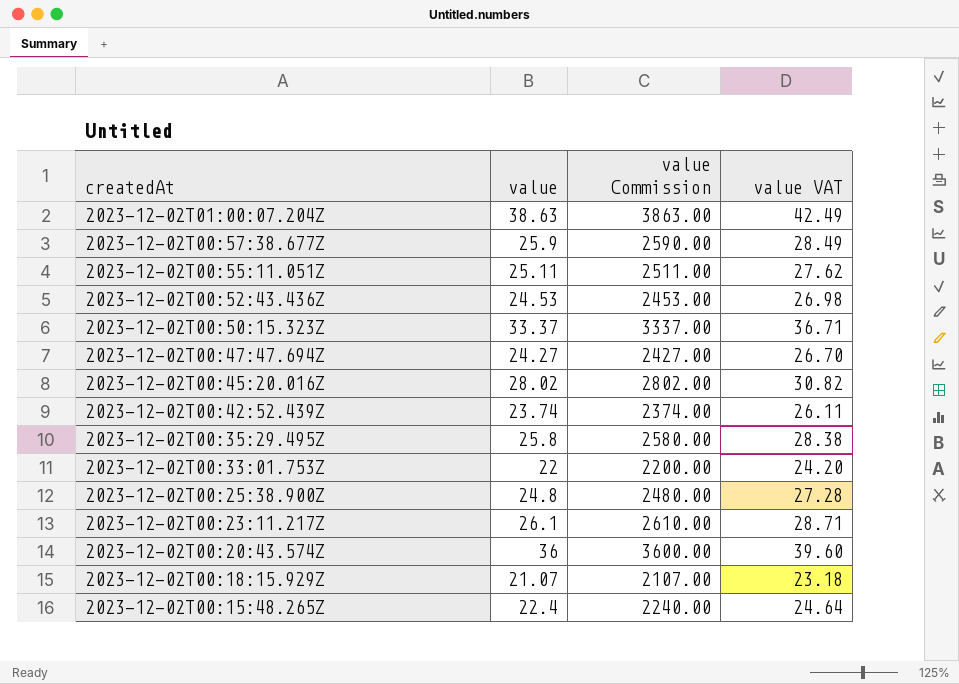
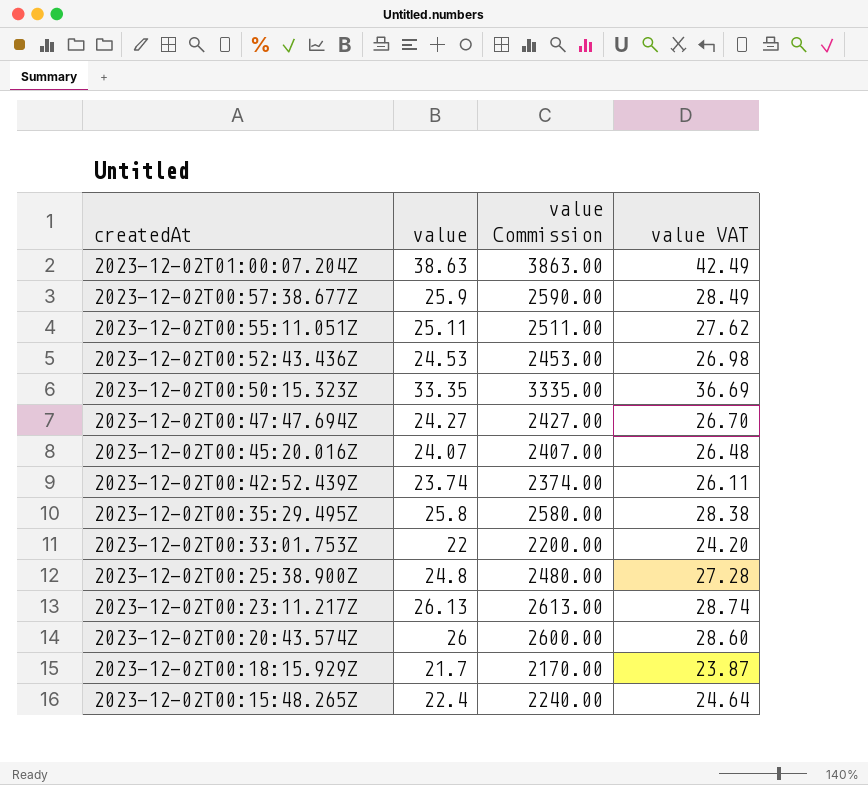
2023-12-02T00:50:15.323Z | value: 33.37 -> 33.35
2023-12-02T00:50:15.323Z | value Commission: 3337.00 -> 3335.00
2023-12-02T00:50:15.323Z | value VAT: 36.71 -> 36.69
2023-12-02T00:45:20.016Z | value: 28.02 -> 24.07
2023-12-02T00:45:20.016Z | value Commission: 2802.00 -> 2407.00
2023-12-02T00:45:20.016Z | value VAT: 30.82 -> 26.48
2023-12-02T00:23:11.217Z | value: 26.1 -> 26.13
2023-12-02T00:23:11.217Z | value Commission: 2610.00 -> 2613.00
2023-12-02T00:23:11.217Z | value VAT: 28.71 -> 28.74
2023-12-02T00:20:43.574Z | value: 36 -> 26
2023-12-02T00:20:43.574Z | value Commission: 3600.00 -> 2600.00
2023-12-02T00:20:43.574Z | value VAT: 39.60 -> 28.60
2023-12-02T00:18:15.929Z | value: 21.07 -> 21.7
2023-12-02T00:18:15.929Z | value Commission: 2107.00 -> 2170.00
2023-12-02T00:18:15.929Z | value VAT: 23.18 -> 23.87

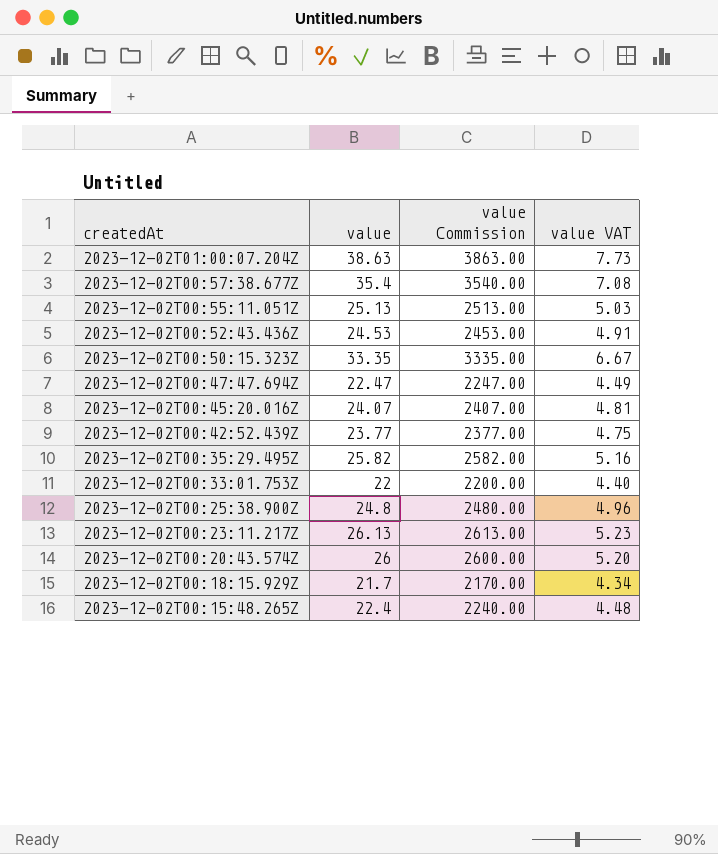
column value VAT | formula: [value] * 1.1 -> [value] * 0.2
2023-12-02T00:57:38.677Z | value: 25.9 -> 35.4
2023-12-02T00:57:38.677Z | value Commission: 2590.00 -> 3540.00
2023-12-02T00:55:11.051Z | value: 25.11 -> 25.13
2023-12-02T00:55:11.051Z | value Commission: 2511.00 -> 2513.00
2023-12-02T00:47:47.694Z | value: 24.27 -> 22.47
2023-12-02T00:47:47.694Z | value Commission: 2427.00 -> 2247.00
2023-12-02T00:42:52.439Z | value: 23.74 -> 23.77
2023-12-02T00:42:52.439Z | value Commission: 2374.00 -> 2377.00
2023-12-02T00:35:29.495Z | value: 25.8 -> 25.82
2023-12-02T00:35:29.495Z | value Commission: 2580.00 -> 2582.00

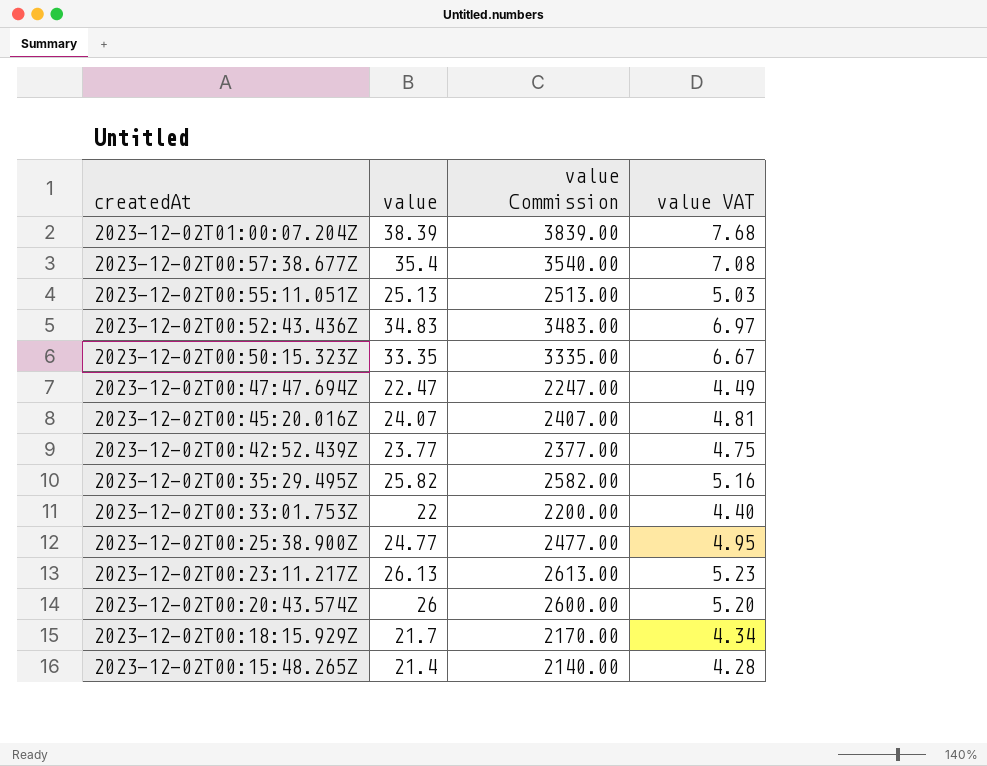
2023-12-02T01:00:07.204Z | value: 38.63 -> 38.39
2023-12-02T01:00:07.204Z | value Commission: 3863.00 -> 3839.00
2023-12-02T01:00:07.204Z | value VAT: 7.73 -> 7.68
2023-12-02T00:52:43.436Z | value: 24.53 -> 34.83
2023-12-02T00:52:43.436Z | value Commission: 2453.00 -> 3483.00
2023-12-02T00:52:43.436Z | value VAT: 4.91 -> 6.97
2023-12-02T00:25:38.900Z | value: 24.8 -> 24.77
2023-12-02T00:25:38.900Z | value Commission: 2480.00 -> 2477.00
2023-12-02T00:25:38.900Z | value VAT: 4.96 -> 4.95
2023-12-02T00:15:48.265Z | value: 22.4 -> 21.4
2023-12-02T00:15:48.265Z | value Commission: 2240.00 -> 2140.00
2023-12-02T00:15:48.265Z | value VAT: 4.48 -> 4.28

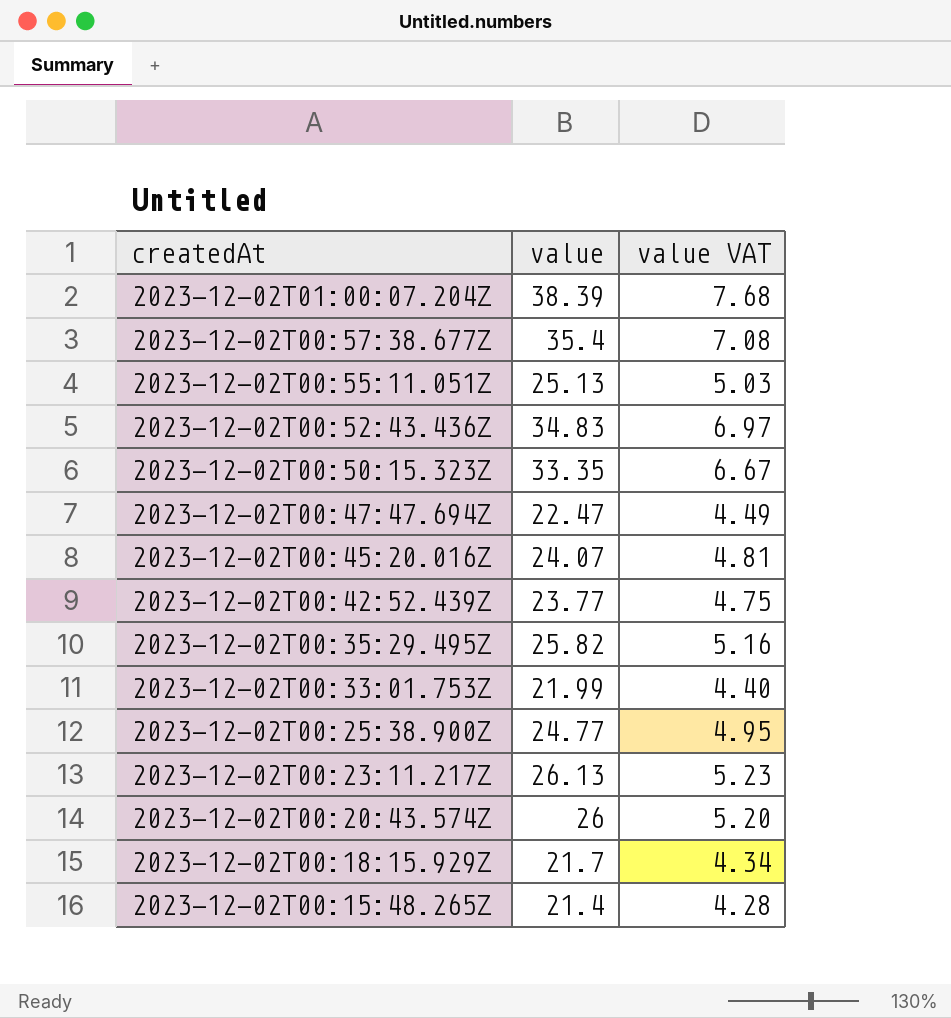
column value Commission | formula: [value] * 100 -> none
2023-12-02T00:33:01.753Z | value: 22 -> 21.99

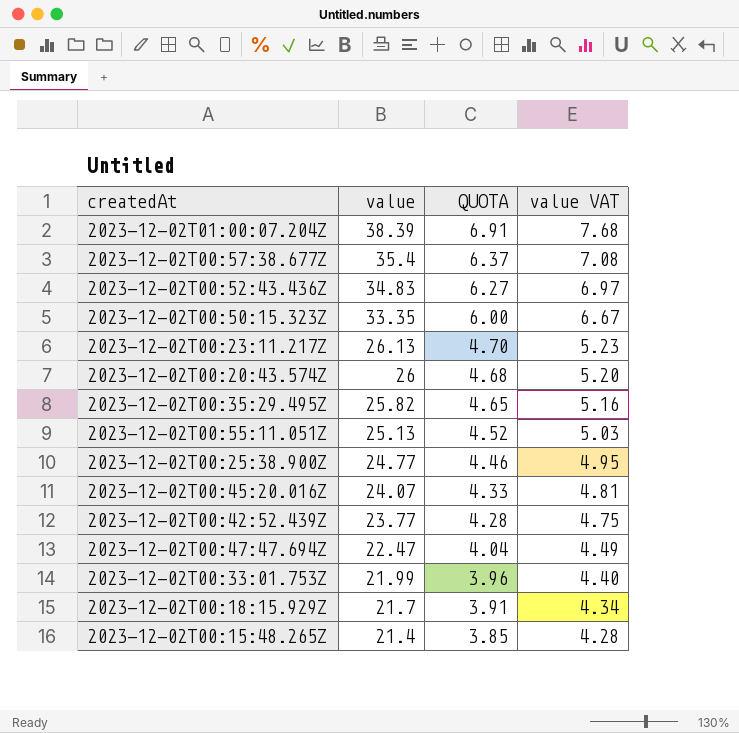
row order: createdAt descending -> value descending
column QUOTA | formula: none -> [value] * 0.18

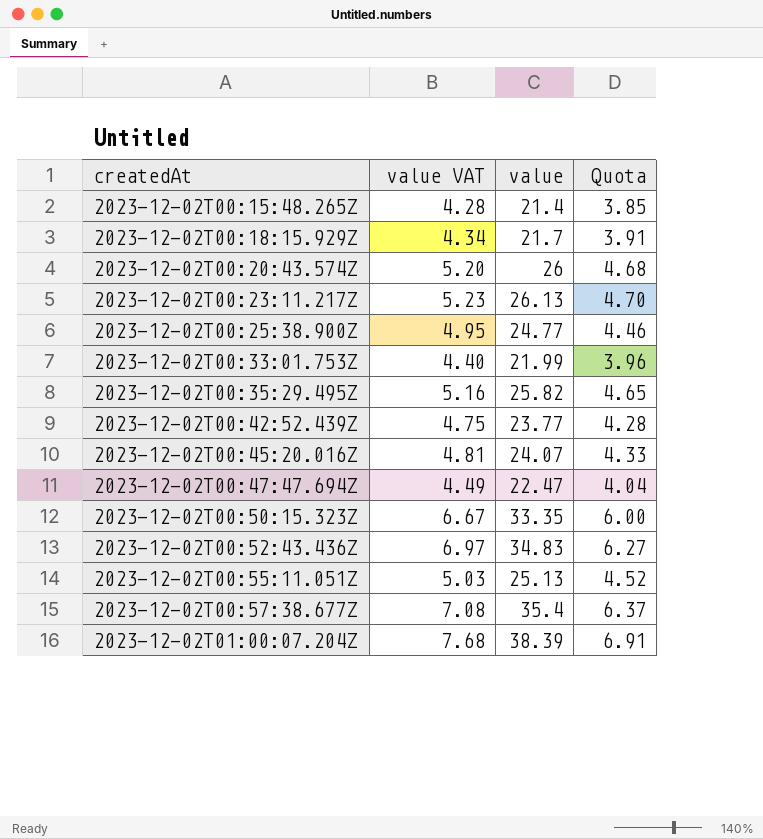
row order: value descending -> createdAt ascending
column value VAT | position: 4 -> 2
column name: QUOTA -> Quota

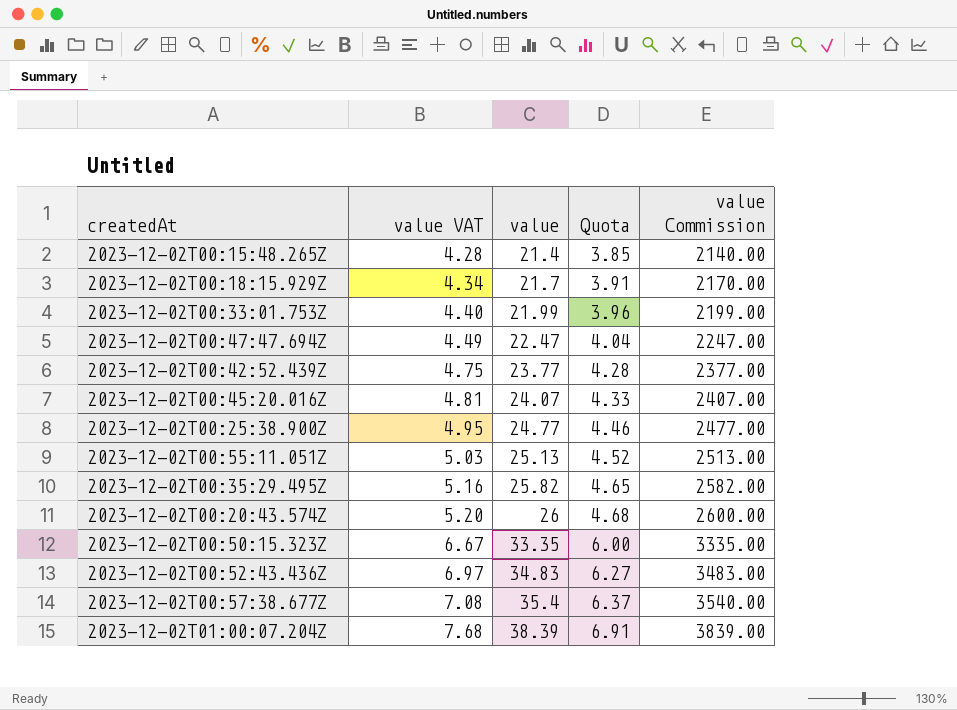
row order: createdAt ascending -> value VAT ascending
column value Commission | formula: none -> [value] * 100
row 2023-12-02T00:23:11.217Z: 5.23 | 26.13 | 4.70 -> none

